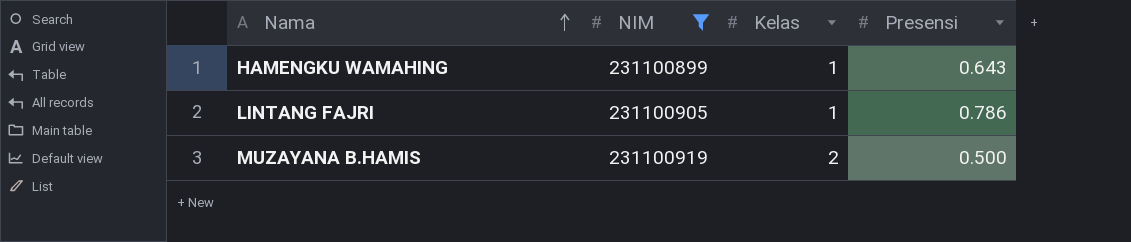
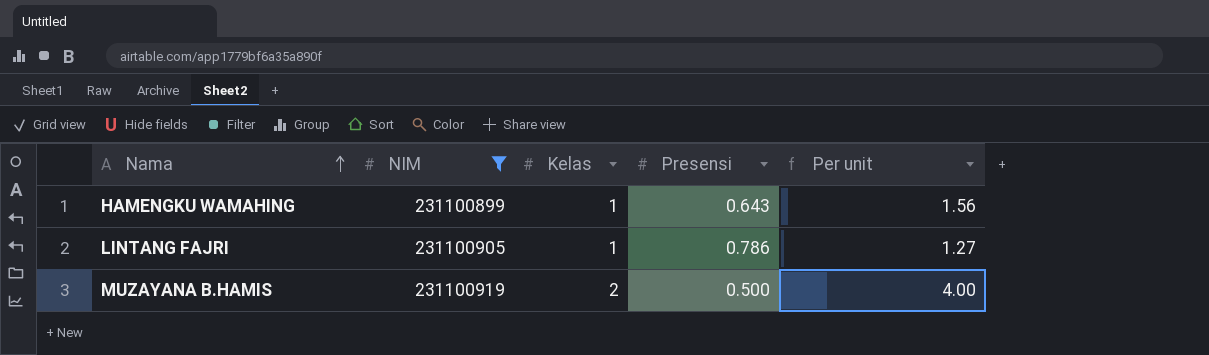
column Per unit | formula: none -> [Kelas] / [Presensi]

